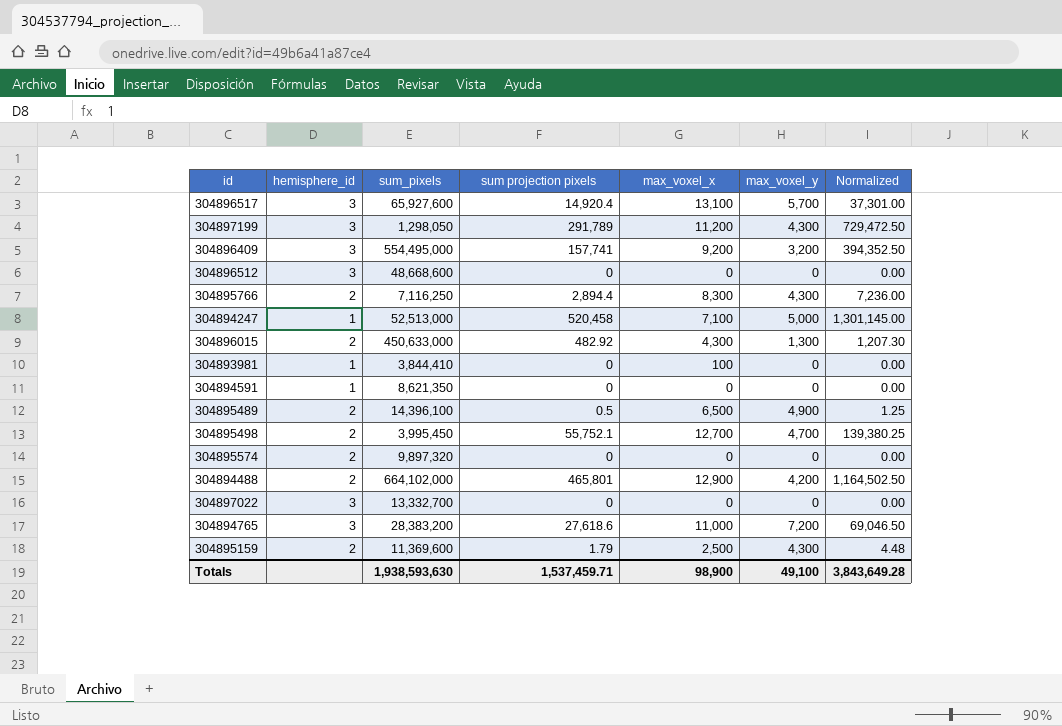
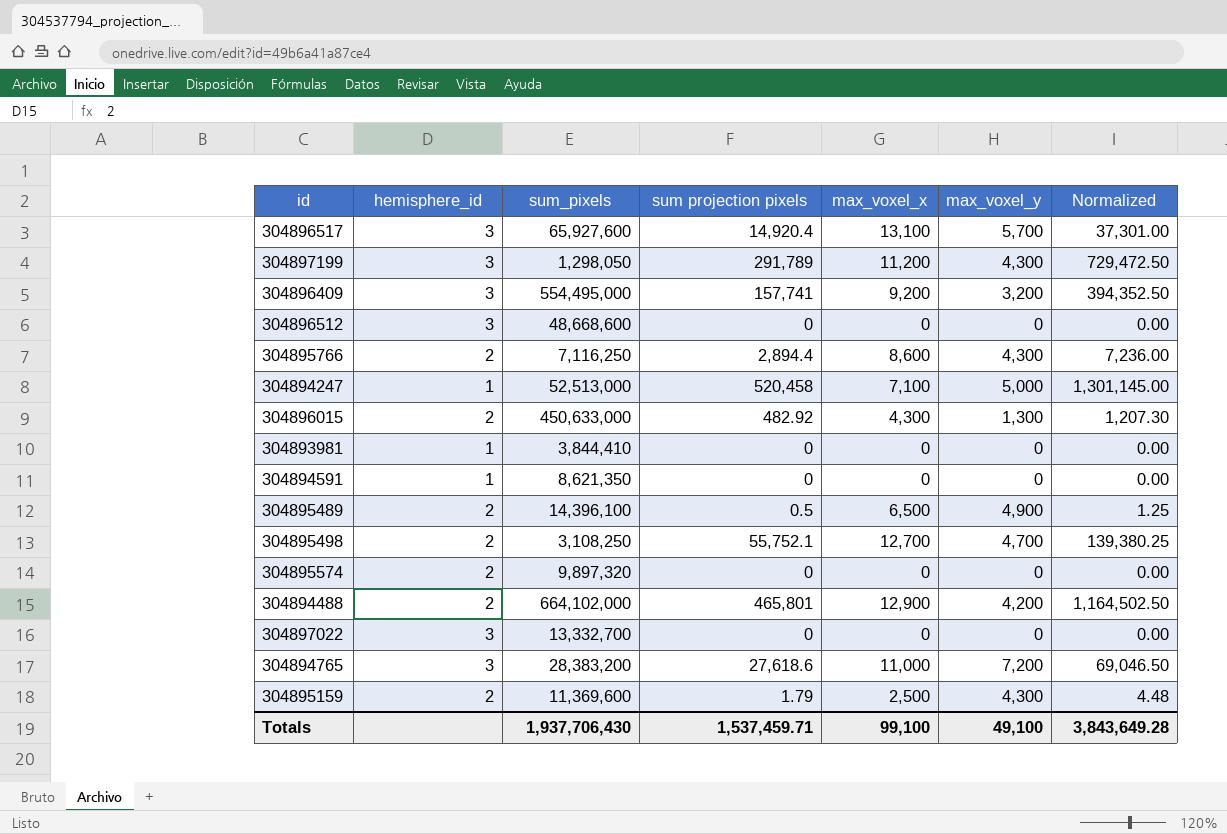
304895766 | max_voxel_x: 8,300 -> 8,600
304893981 | max_voxel_x: 100 -> 0
304895498 | sum_pixels: 3,995,450 -> 3,108,250
Totals | sum_pixels: 1,938,593,630 -> 1,937,706,430
Totals | max_voxel_x: 98,900 -> 99,100

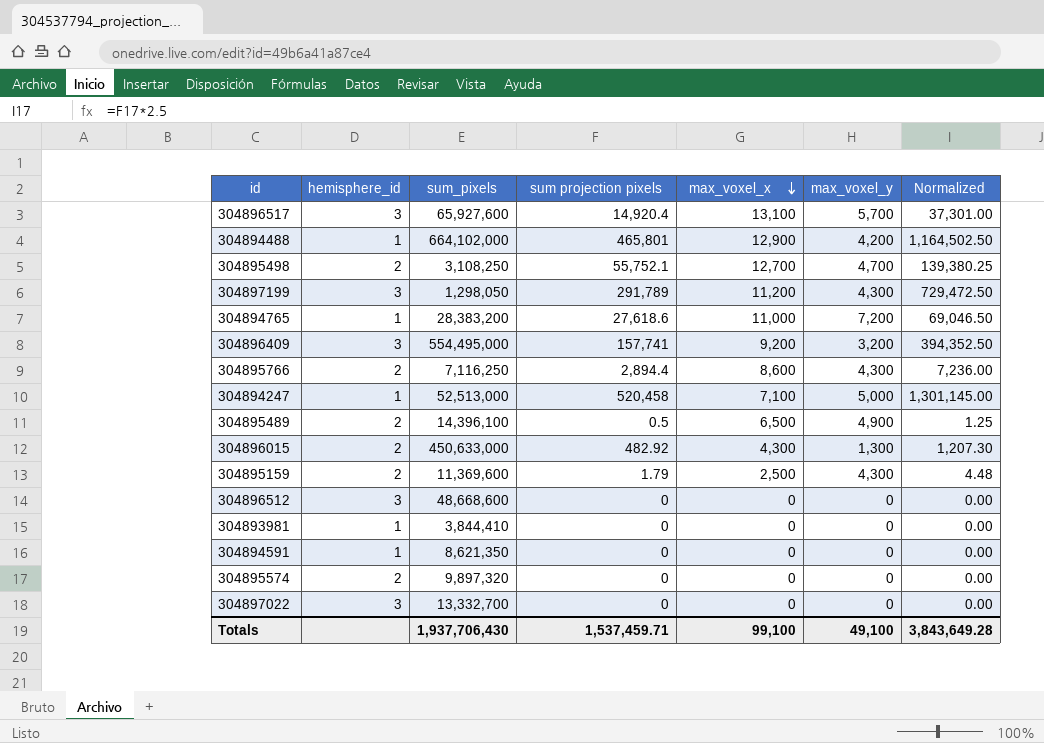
row order: none -> max_voxel_x descending
304894488 | hemisphere_id: 2 -> 1
304894765 | hemisphere_id: 3 -> 1

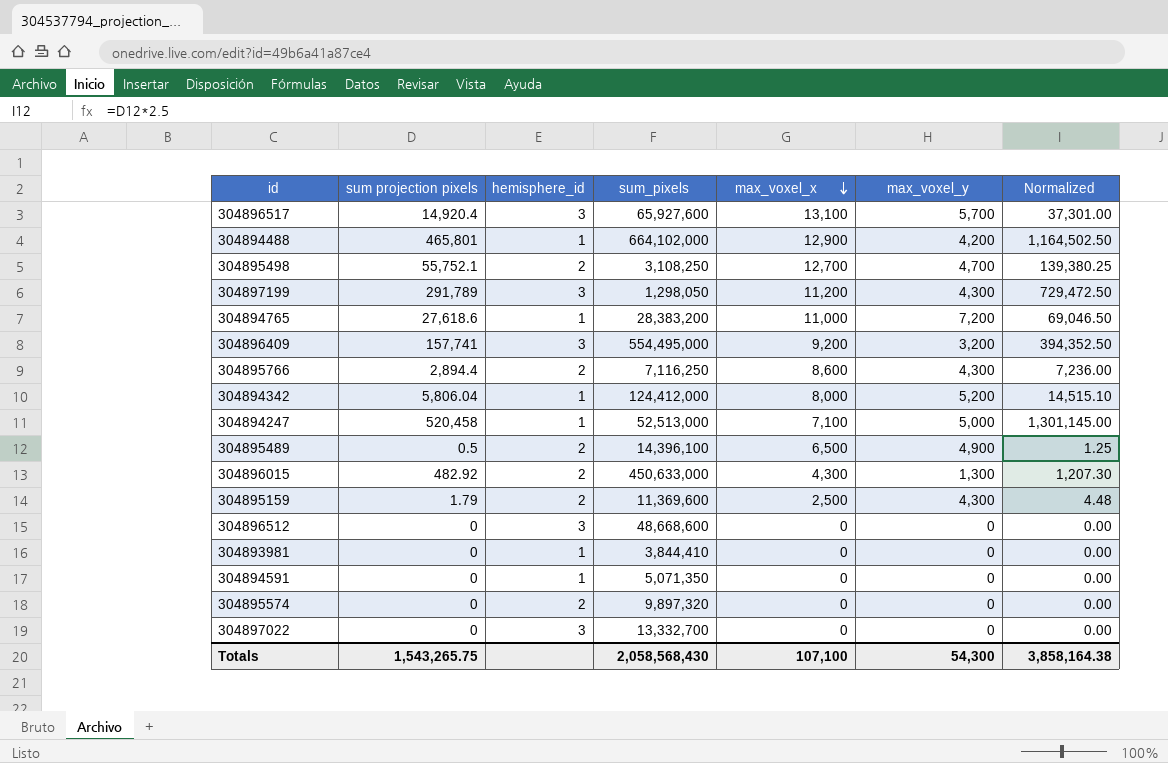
column sum projection pixels | position: 4 -> 2
row 304894342: none -> 5,806.04 | 1 | 124,412,000 | 8,000 | 5,200 | 14,515.10
304894591 | sum_pixels: 8,621,350 -> 5,071,350
Totals | sum projection pixels: 1,537,459.71 -> 1,543,265.75
Totals | sum_pixels: 1,937,706,430 -> 2,058,568,430
Totals | max_voxel_x: 99,100 -> 107,100
Totals | max_voxel_y: 49,100 -> 54,300
Totals | Normalized: 3,843,649.28 -> 3,858,164.38

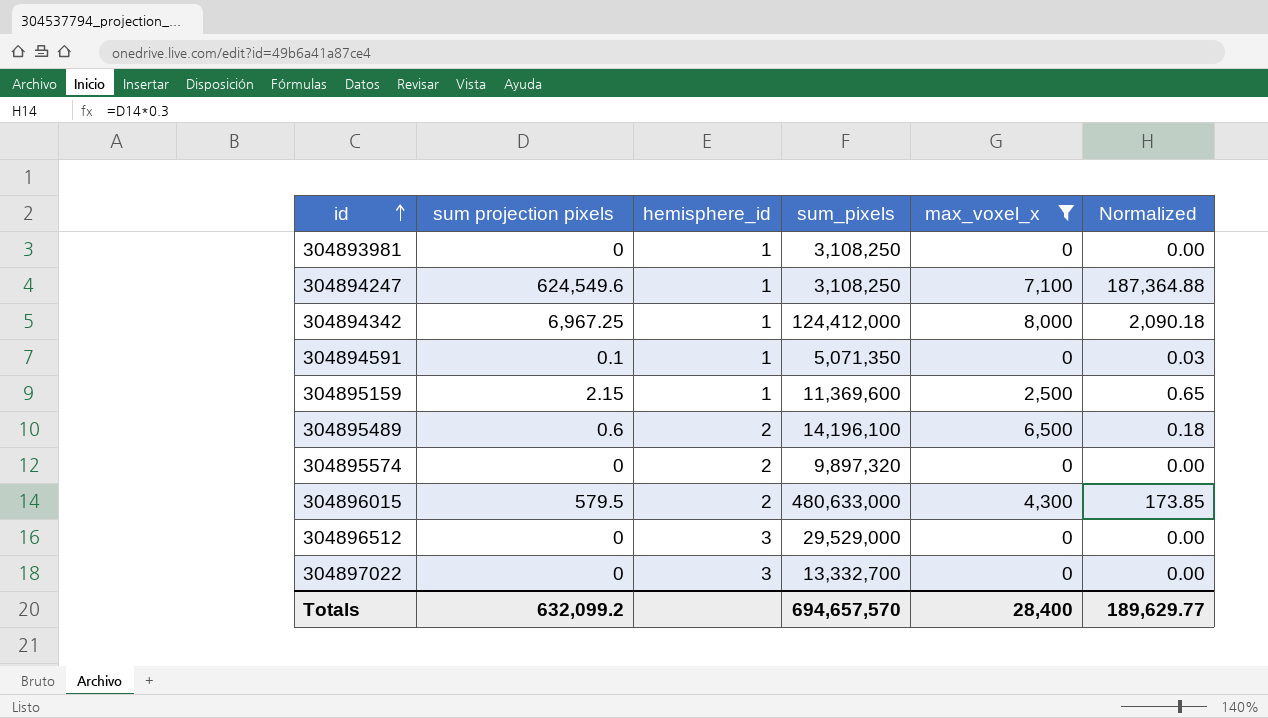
filter: none -> max_voxel_x <= 8,000
row order: max_voxel_x descending -> id ascending
column max_voxel_y | position: 6 -> none
column Normalized | formula: [sum projection pixels] * 2.5 -> [sum projection pixels] * 0.3
304893981 | sum_pixels: 3,844,410 -> 3,108,250
304894247 | sum projection pixels: 520,458 -> 624,549.6
304894247 | sum_pixels: 52,513,000 -> 3,108,250
304894342 | sum projection pixels: 5,806.04 -> 6,967.25
304894591 | sum projection pixels: 0 -> 0.1
304895159 | sum projection pixels: 1.79 -> 2.15
304895159 | hemisphere_id: 2 -> 1
304895489 | sum projection pixels: 0.5 -> 0.6
304895489 | sum_pixels: 14,396,100 -> 14,196,100
304896015 | sum projection pixels: 482.92 -> 579.5
304896015 | sum_pixels: 450,633,000 -> 480,633,000
304896512 | sum_pixels: 48,668,600 -> 29,529,000
Totals | sum projection pixels: 1,543,265.75 -> 632,099.2
Totals | sum_pixels: 2,058,568,430 -> 694,657,570
Totals | max_voxel_x: 107,100 -> 28,400
Totals | Normalized: 3,858,164.38 -> 189,629.77

